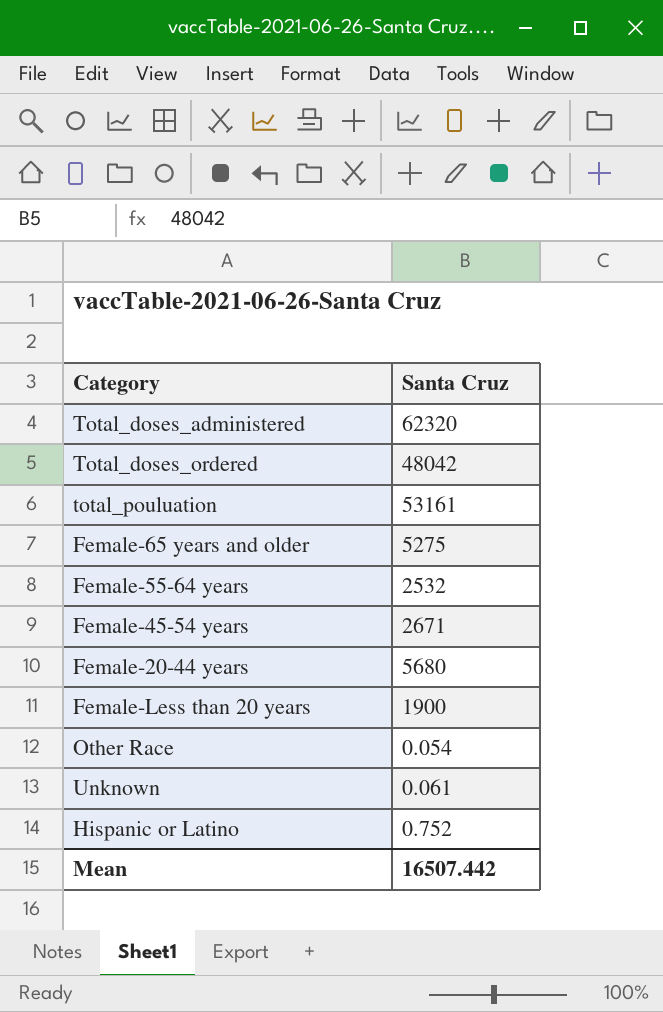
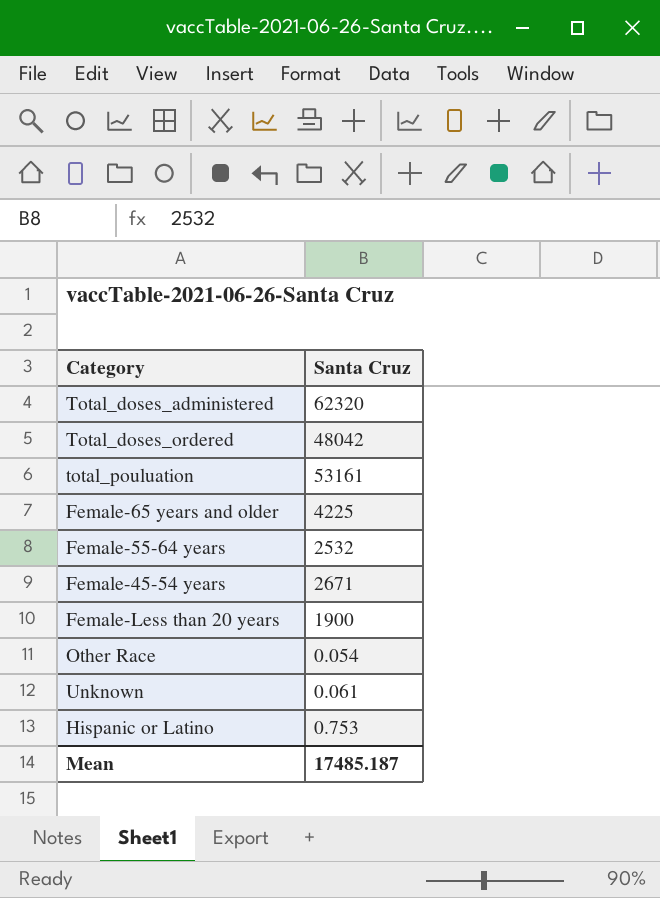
row Female-20-44 years: 5680 -> none
Female-65 years and older | Santa Cruz: 5275 -> 4225
Hispanic or Latino | Santa Cruz: 0.752 -> 0.753
Mean | Santa Cruz: 16507.442 -> 17485.187

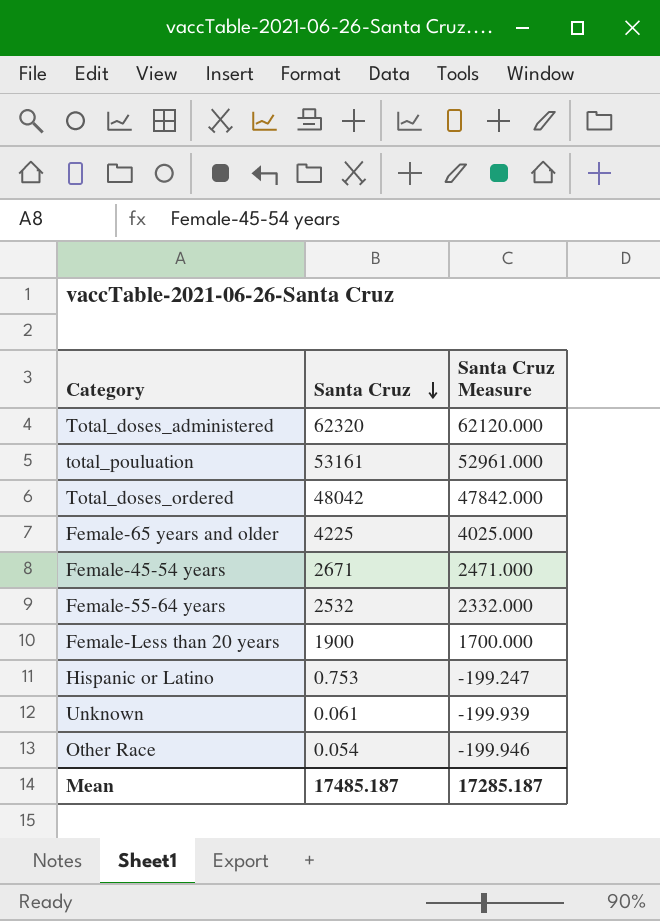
row order: none -> Santa Cruz descending
column Santa Cruz Measure | formula: none -> [Santa Cruz] - 200

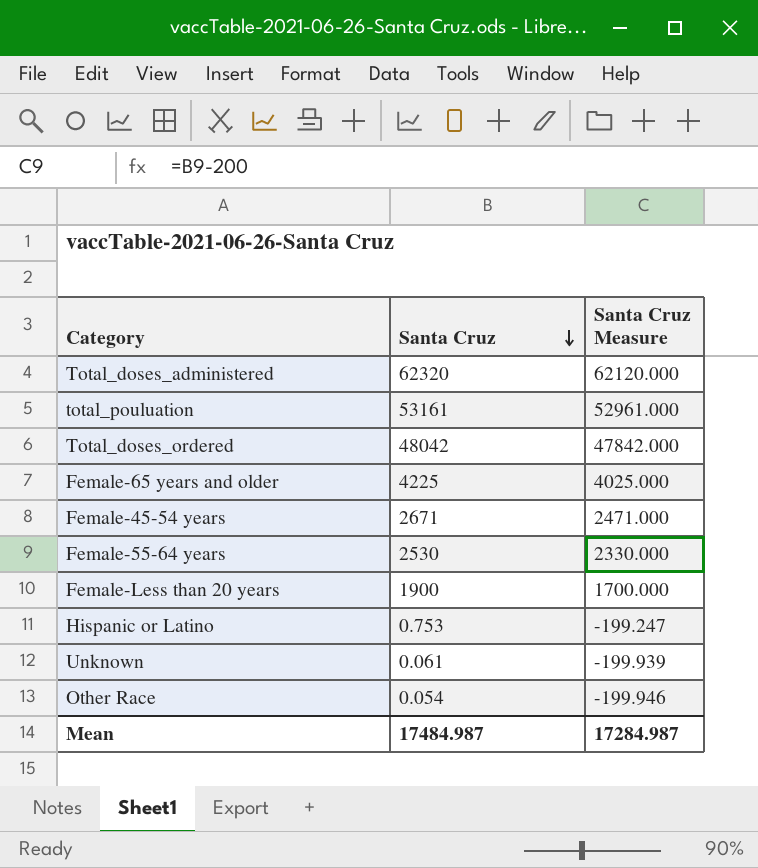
Female-55-64 years | Santa Cruz: 2532 -> 2530
Female-55-64 years | Santa Cruz Measure: 2332.000 -> 2330.000
Mean | Santa Cruz: 17485.187 -> 17484.987
Mean | Santa Cruz Measure: 17285.187 -> 17284.987

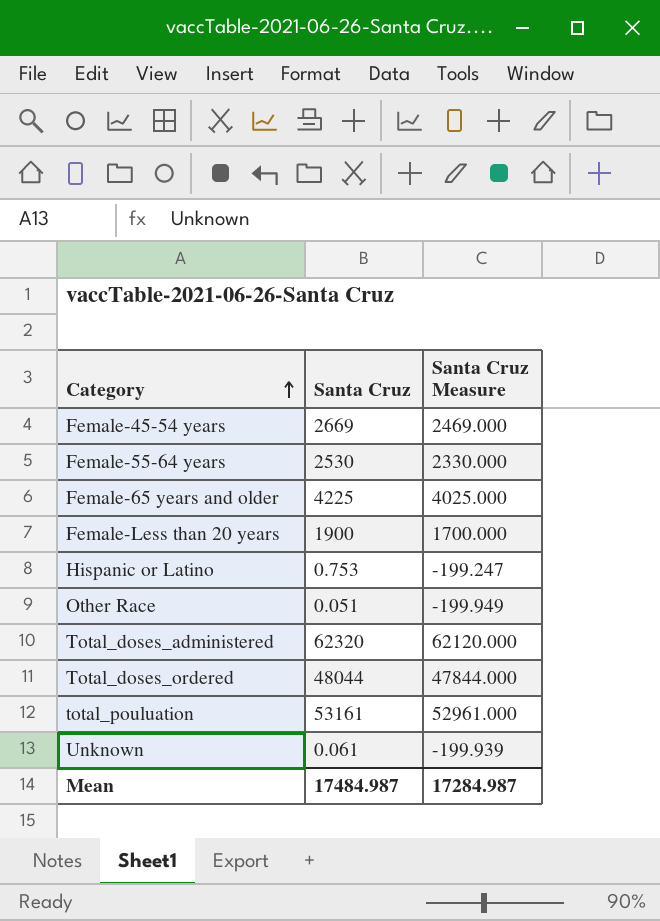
row order: Santa Cruz descending -> Category ascending
Female-45-54 years | Santa Cruz: 2671 -> 2669
Female-45-54 years | Santa Cruz Measure: 2471.000 -> 2469.000
Other Race | Santa Cruz: 0.054 -> 0.051
Other Race | Santa Cruz Measure: -199.946 -> -199.949
Total_doses_ordered | Santa Cruz: 48042 -> 48044
Total_doses_ordered | Santa Cruz Measure: 47842.000 -> 47844.000

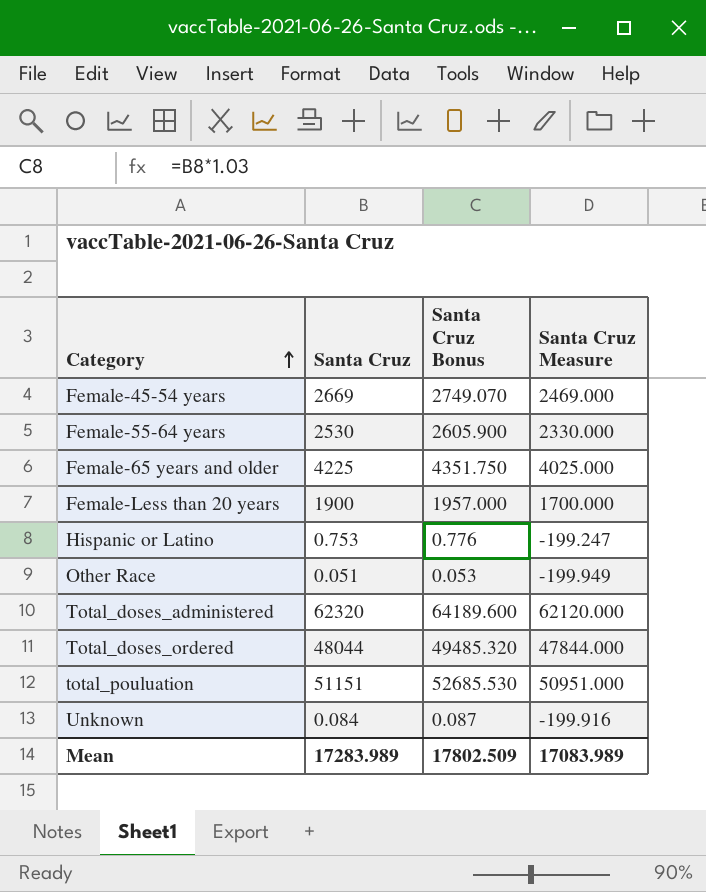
column Santa Cruz Bonus | formula: none -> [Santa Cruz] * 1.03
total_pouluation | Santa Cruz: 53161 -> 51151
total_pouluation | Santa Cruz Measure: 52961.000 -> 50951.000
Unknown | Santa Cruz: 0.061 -> 0.084
Unknown | Santa Cruz Measure: -199.939 -> -199.916
Mean | Santa Cruz: 17484.987 -> 17283.989
Mean | Santa Cruz Measure: 17284.987 -> 17083.989

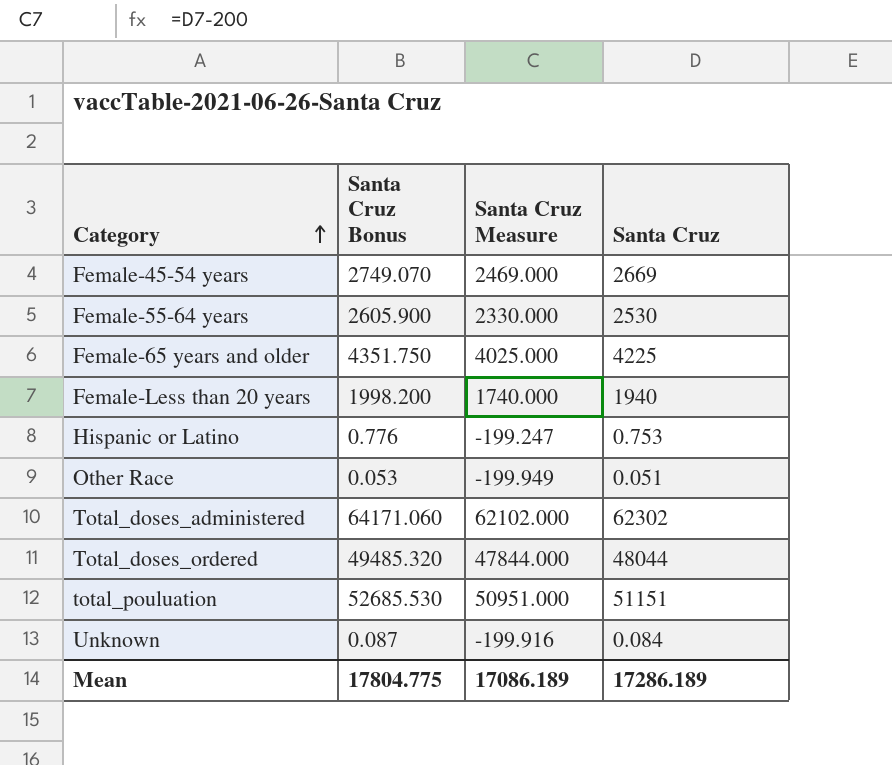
column Santa Cruz | position: 2 -> 4
Female-Less than 20 years | Santa Cruz Bonus: 1957.000 -> 1998.200
Female-Less than 20 years | Santa Cruz Measure: 1700.000 -> 1740.000
Female-Less than 20 years | Santa Cruz: 1900 -> 1940
Total_doses_administered | Santa Cruz Bonus: 64189.600 -> 64171.060
Total_doses_administered | Santa Cruz Measure: 62120.000 -> 62102.000
Total_doses_administered | Santa Cruz: 62320 -> 62302
Mean | Santa Cruz Bonus: 17802.509 -> 17804.775
Mean | Santa Cruz Measure: 17083.989 -> 17086.189
Mean | Santa Cruz: 17283.989 -> 17286.189

